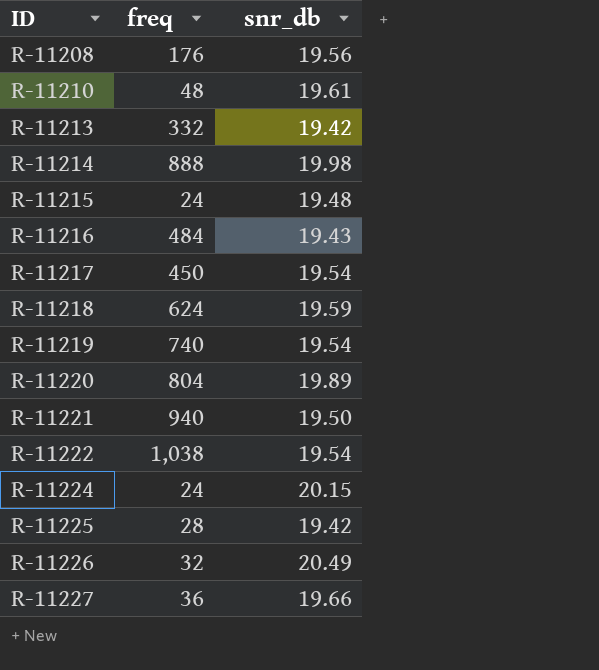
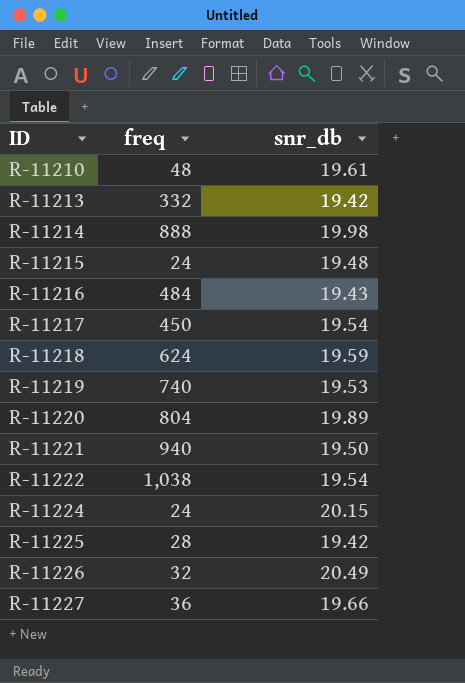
row R-11208: 176 | 19.56 -> none
R-11219 | snr_db: 19.54 -> 19.53

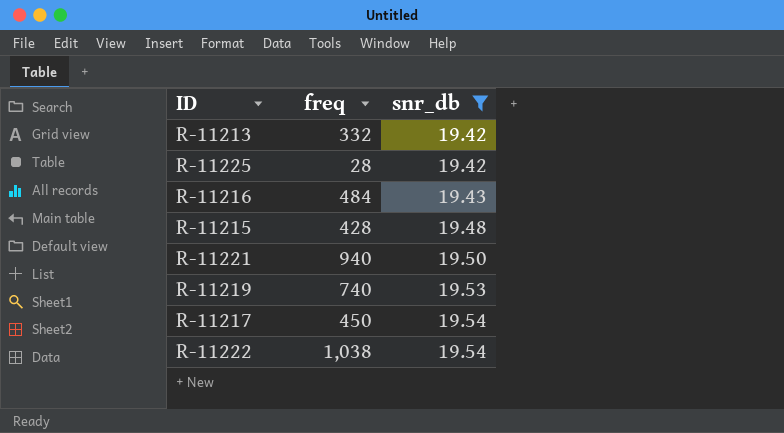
filter: none -> snr_db <= 19.54
row order: ID ascending -> snr_db ascending
R-11215 | freq: 24 -> 428

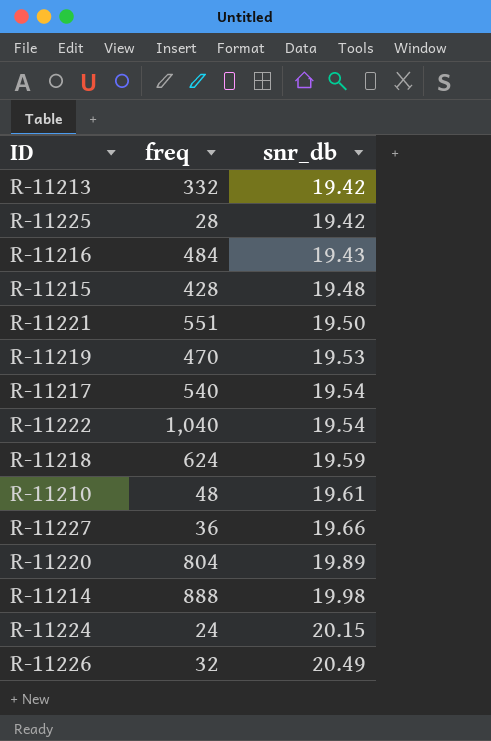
filter: snr_db <= 19.54 -> none
R-11221 | freq: 940 -> 551
R-11219 | freq: 740 -> 470
R-11217 | freq: 450 -> 540
R-11222 | freq: 1,038 -> 1,040

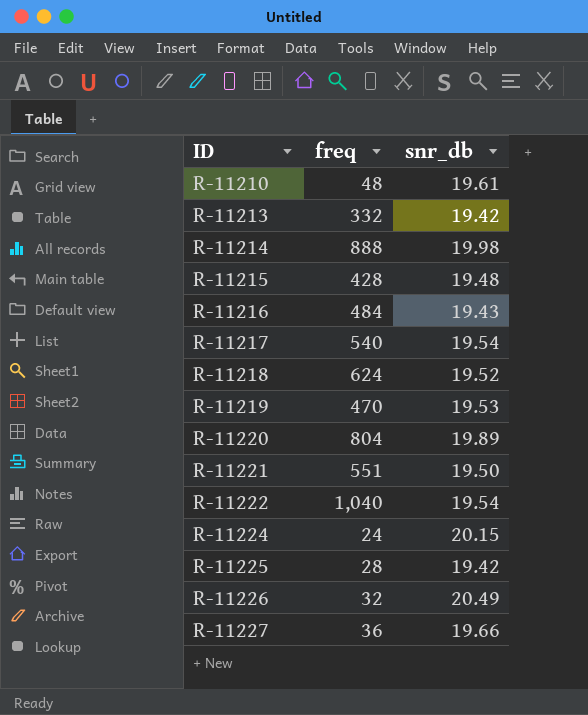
row order: snr_db ascending -> ID ascending
R-11218 | snr_db: 19.59 -> 19.52

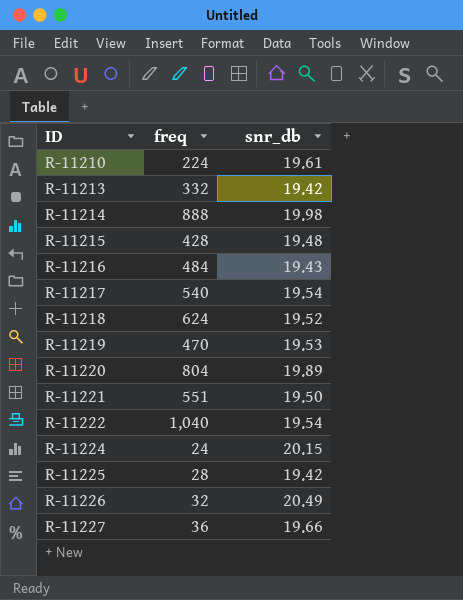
R-11210 | freq: 48 -> 224

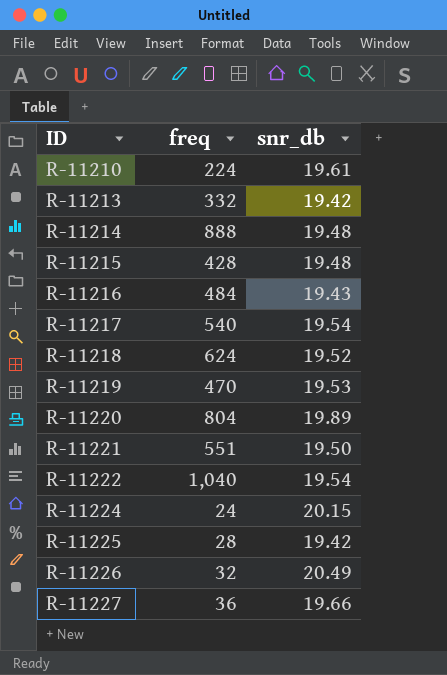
R-11214 | snr_db: 19.98 -> 19.48

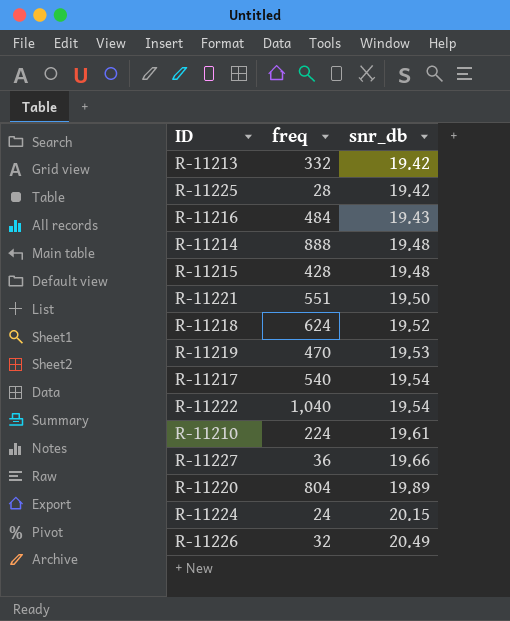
row order: ID ascending -> snr_db ascending

